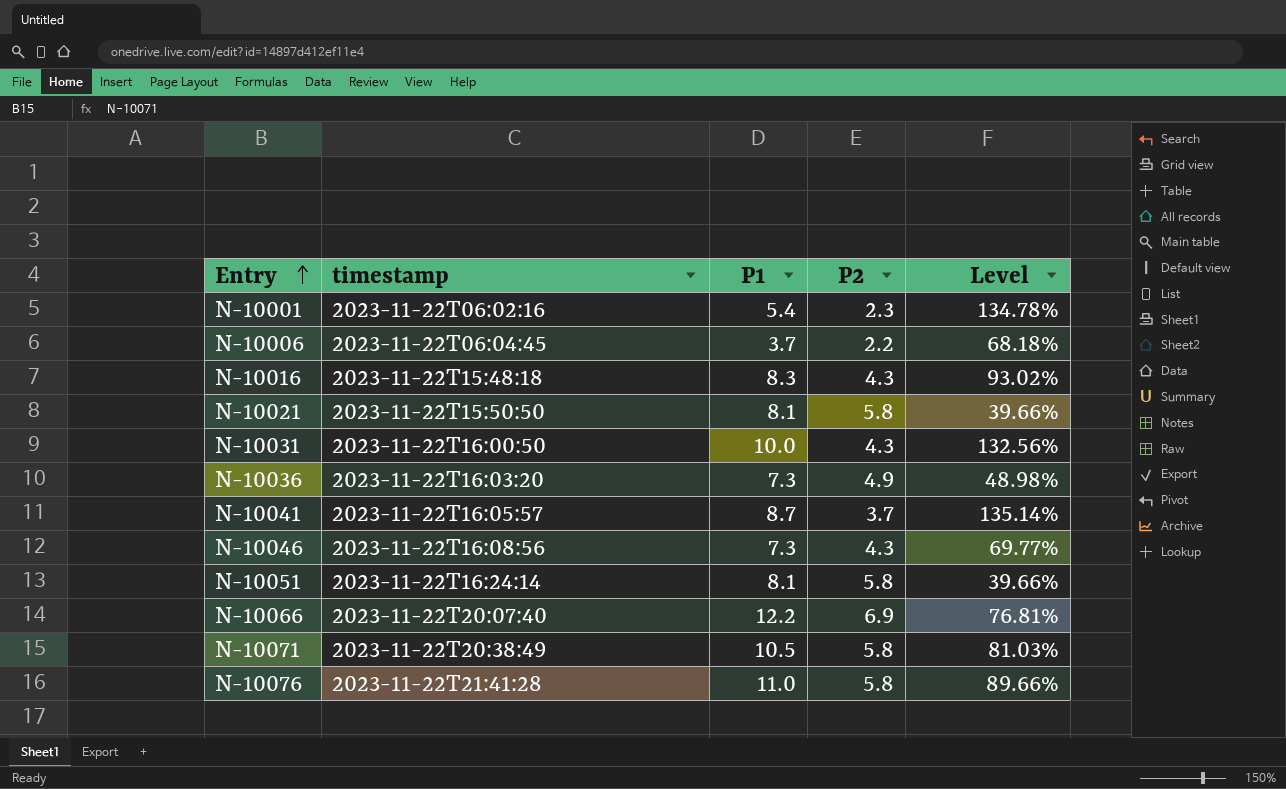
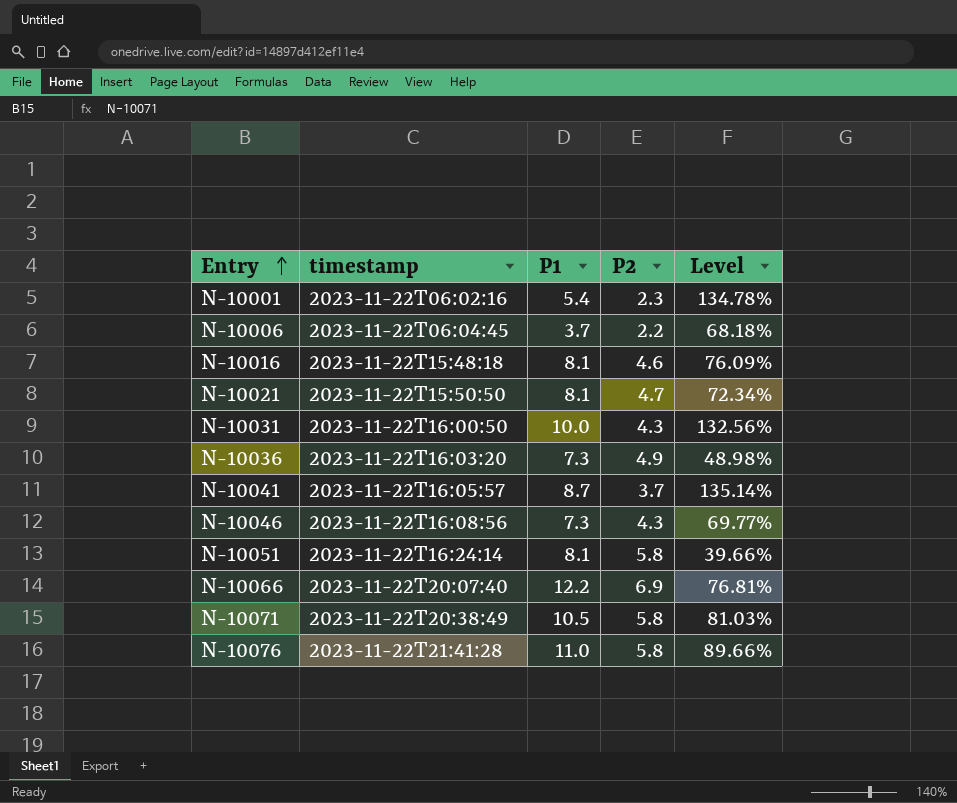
N-10016 | P1: 8.3 -> 8.1
N-10016 | P2: 4.3 -> 4.6
N-10016 | Level: 93.02% -> 76.09%
N-10021 | P2: 5.8 -> 4.7
N-10021 | Level: 39.66% -> 72.34%

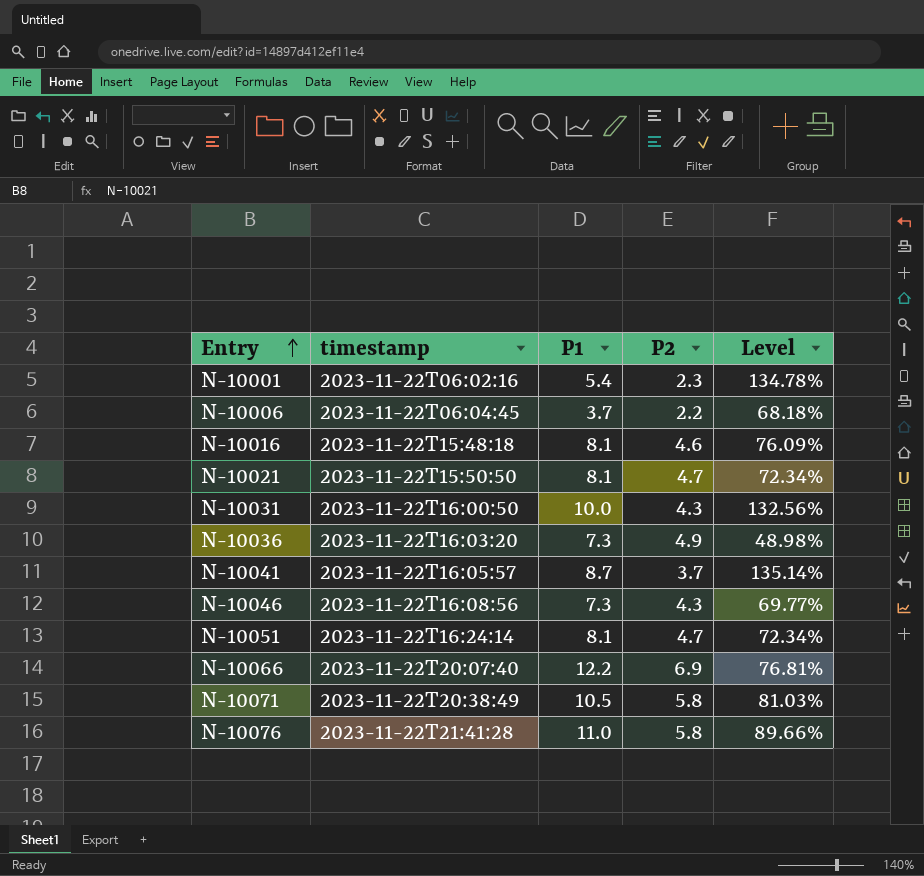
N-10051 | P2: 5.8 -> 4.7
N-10051 | Level: 39.66% -> 72.34%

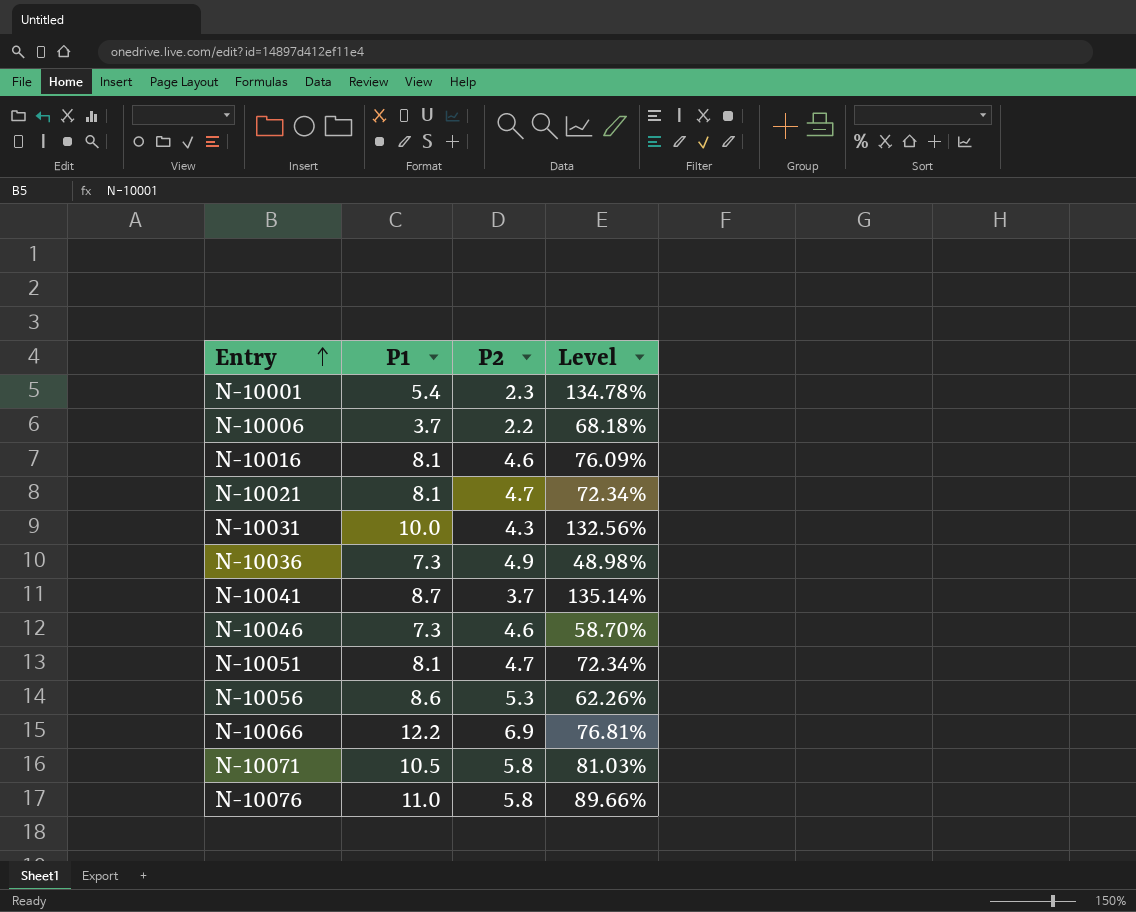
column timestamp | position: 2 -> none
N-10046 | P2: 4.3 -> 4.6
N-10046 | Level: 69.77% -> 58.70%
row N-10056: none -> 8.6 | 5.3 | 62.26%

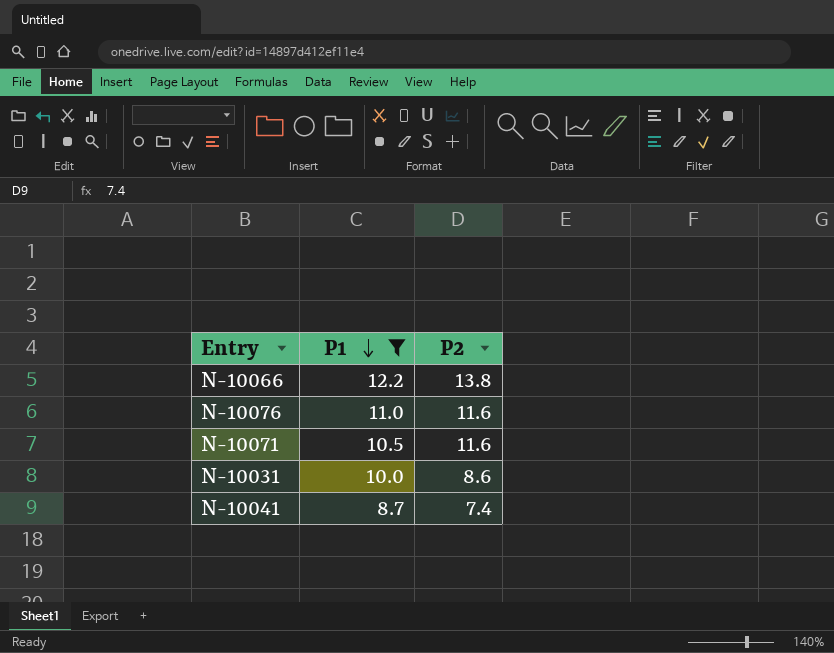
filter: none -> P1 >= 8.7
row order: Entry ascending -> P1 descending
column Level | formula: ([P1] - [P2]) / [P2] -> none
N-10066 | P2: 6.9 -> 13.8
N-10076 | P2: 5.8 -> 11.6
N-10071 | P2: 5.8 -> 11.6
N-10031 | P2: 4.3 -> 8.6
N-10041 | P2: 3.7 -> 7.4

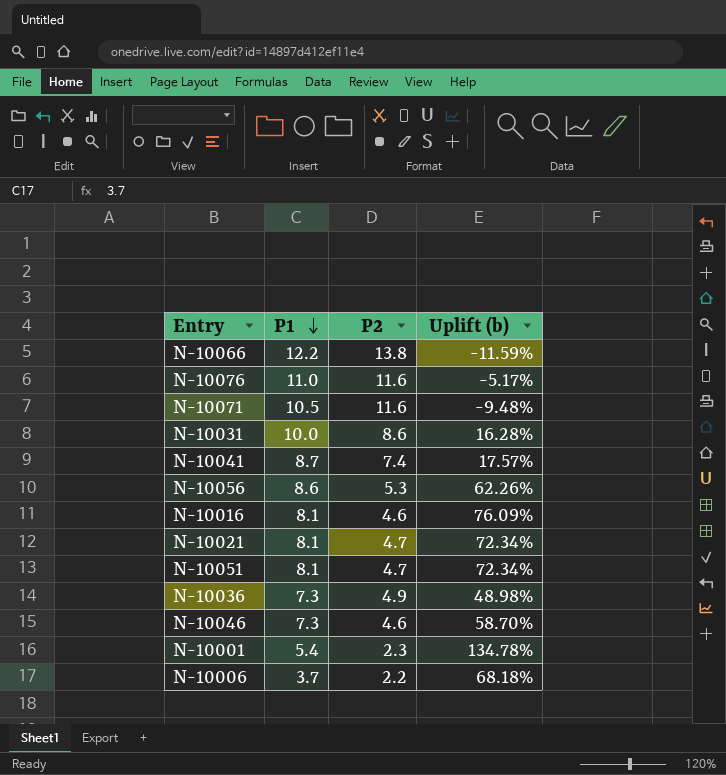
filter: P1 >= 8.7 -> none
column Uplift (b) | formula: none -> ([P1] - [P2]) / [P2]

